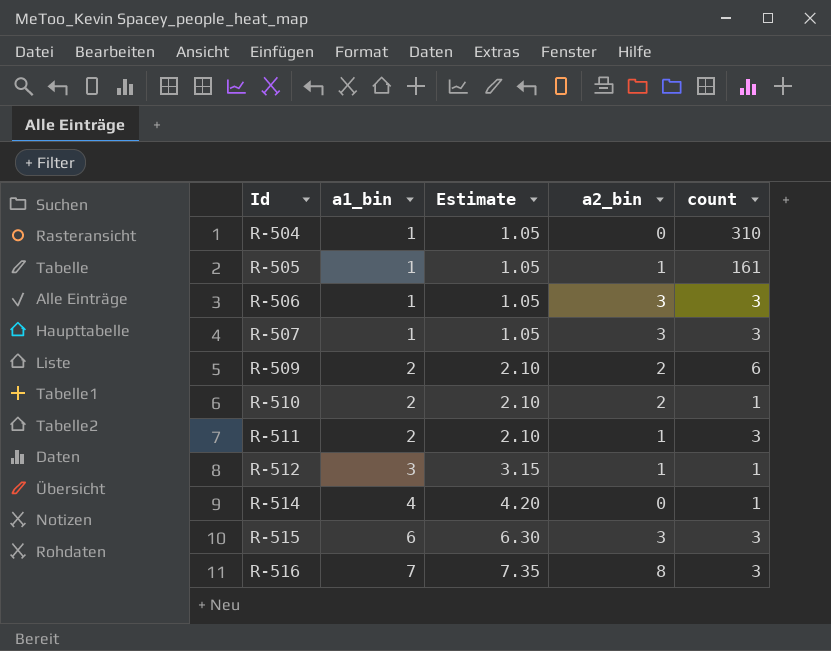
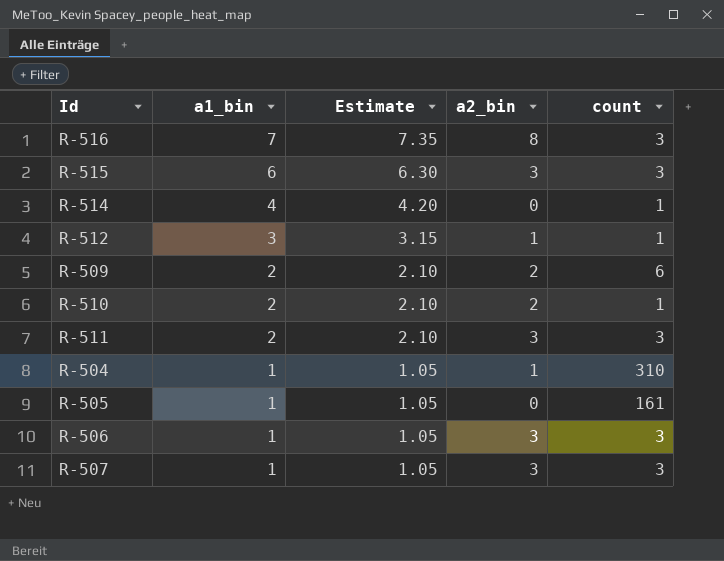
row order: Id ascending -> a1_bin descending
R-511 | a2_bin: 1 -> 3
R-504 | a2_bin: 0 -> 1
R-505 | a2_bin: 1 -> 0

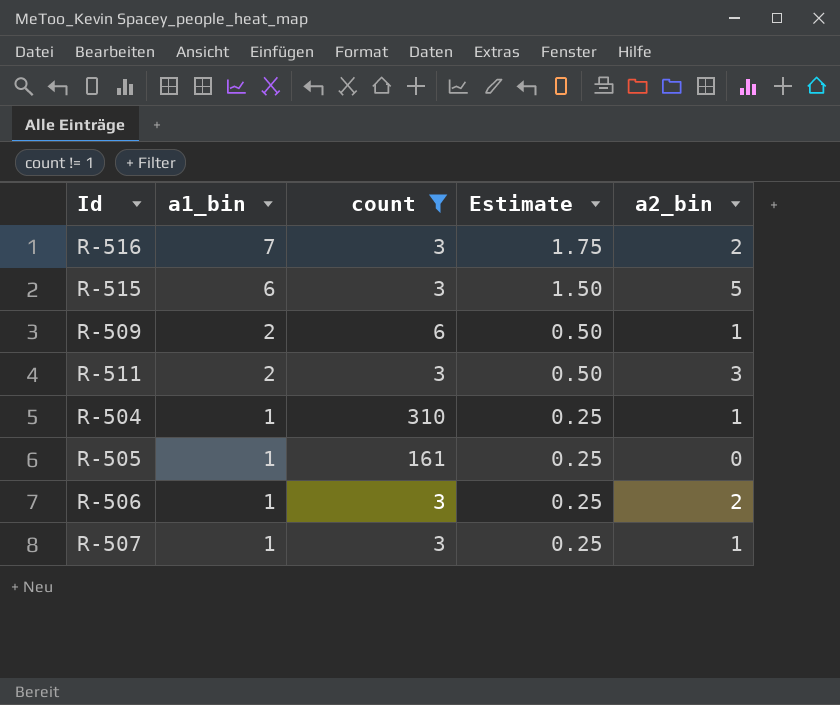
filter: none -> count != 1
column count | position: 5 -> 3
column Estimate | formula: [a1_bin] * 1.05 -> [a1_bin] * 0.25
R-516 | a2_bin: 8 -> 2
R-515 | a2_bin: 3 -> 5
R-509 | a2_bin: 2 -> 1
R-506 | a2_bin: 3 -> 2
R-507 | a2_bin: 3 -> 1

